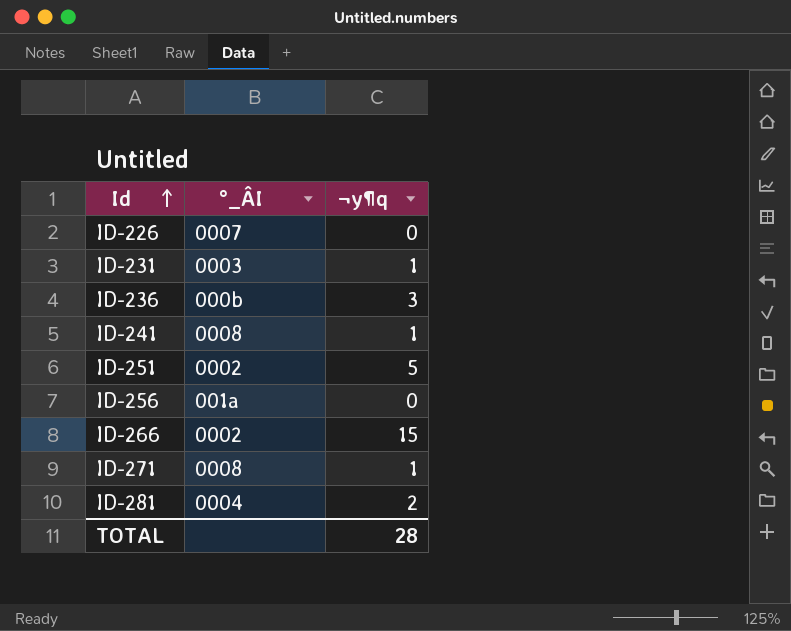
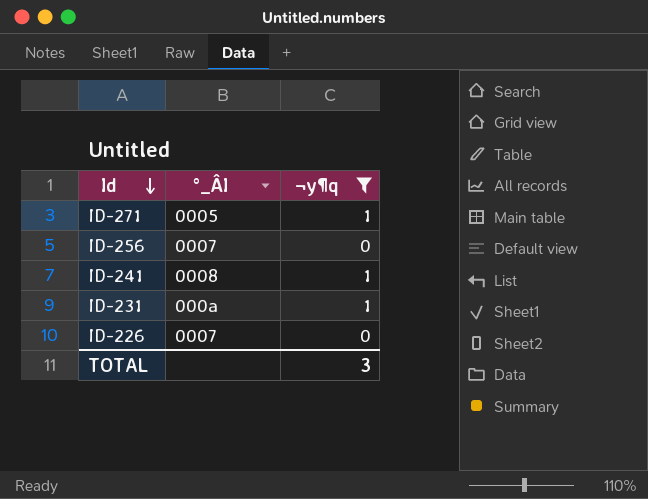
filter: none -> ¬y¶q <= 1
row order: Id ascending -> Id descending
ID-271 | °_ÂI: 0008 -> 0005
ID-256 | °_ÂI: 001a -> 0007
ID-231 | °_ÂI: 0003 -> 000a
TOTAL | ¬y¶q: 28 -> 3

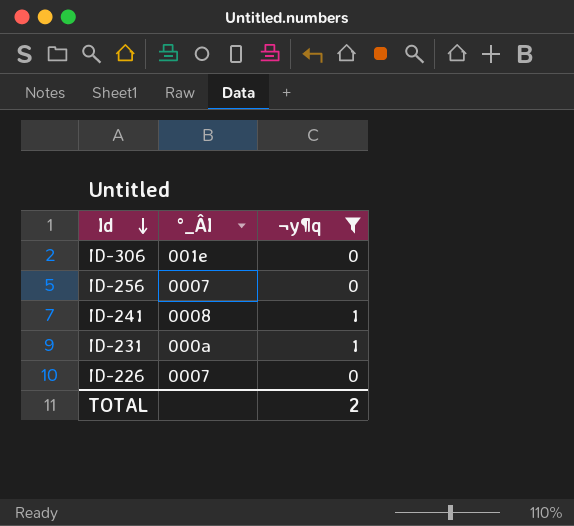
row ID-271: 0005 | 1 -> none
row ID-306: none -> 001e | 0
TOTAL | ¬y¶q: 3 -> 2

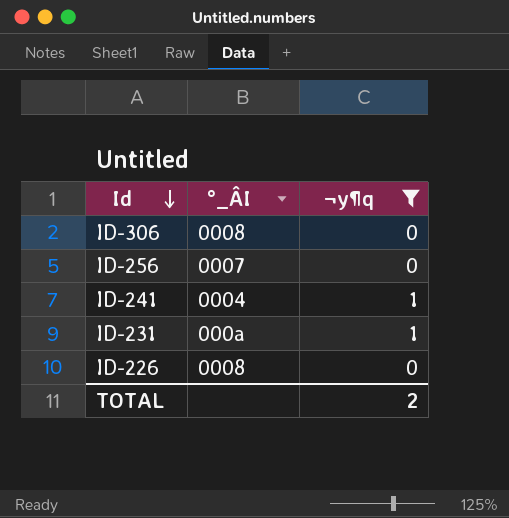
ID-306 | °_ÂI: 001e -> 0008
ID-241 | °_ÂI: 0008 -> 0004
ID-226 | °_ÂI: 0007 -> 0008

